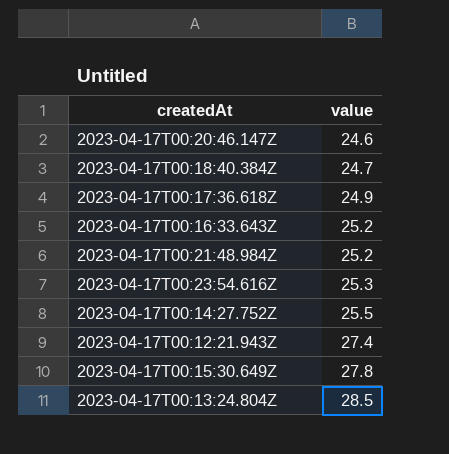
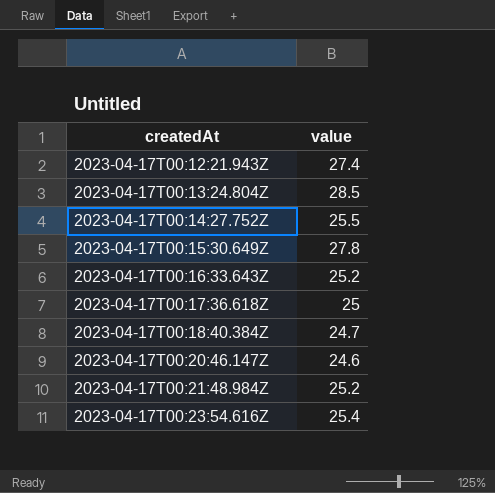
row order: value ascending -> createdAt ascending
2023-04-17T00:17:36.618Z | value: 24.9 -> 25
2023-04-17T00:23:54.616Z | value: 25.3 -> 25.4

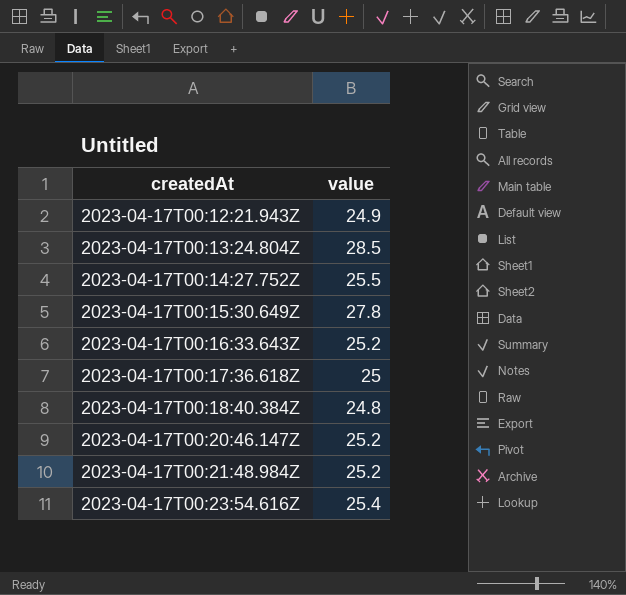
2023-04-17T00:12:21.943Z | value: 27.4 -> 24.9
2023-04-17T00:18:40.384Z | value: 24.7 -> 24.8
2023-04-17T00:20:46.147Z | value: 24.6 -> 25.2

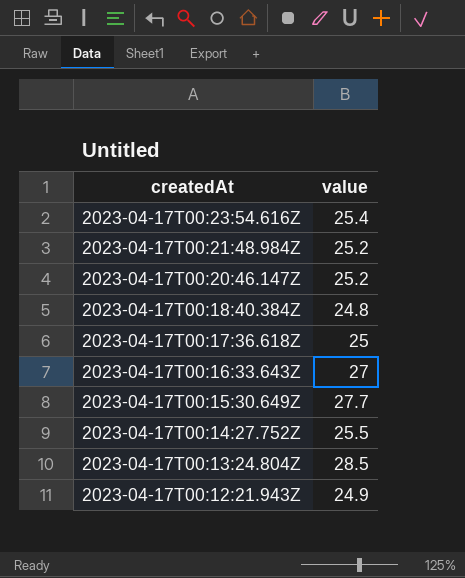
row order: createdAt ascending -> createdAt descending
2023-04-17T00:16:33.643Z | value: 25.2 -> 27
2023-04-17T00:15:30.649Z | value: 27.8 -> 27.7

